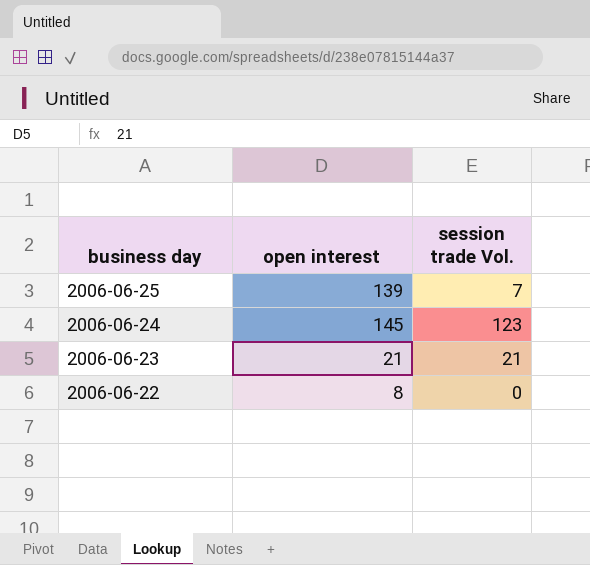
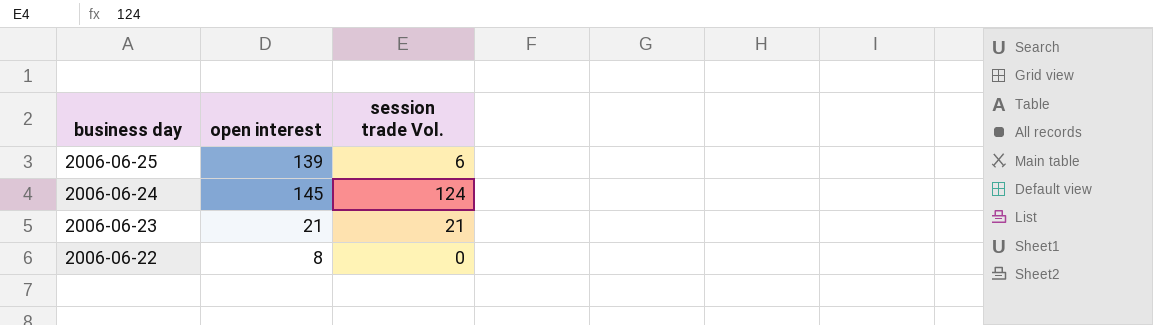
2006-06-25 | session trade Vol.: 7 -> 6
2006-06-24 | session trade Vol.: 123 -> 124

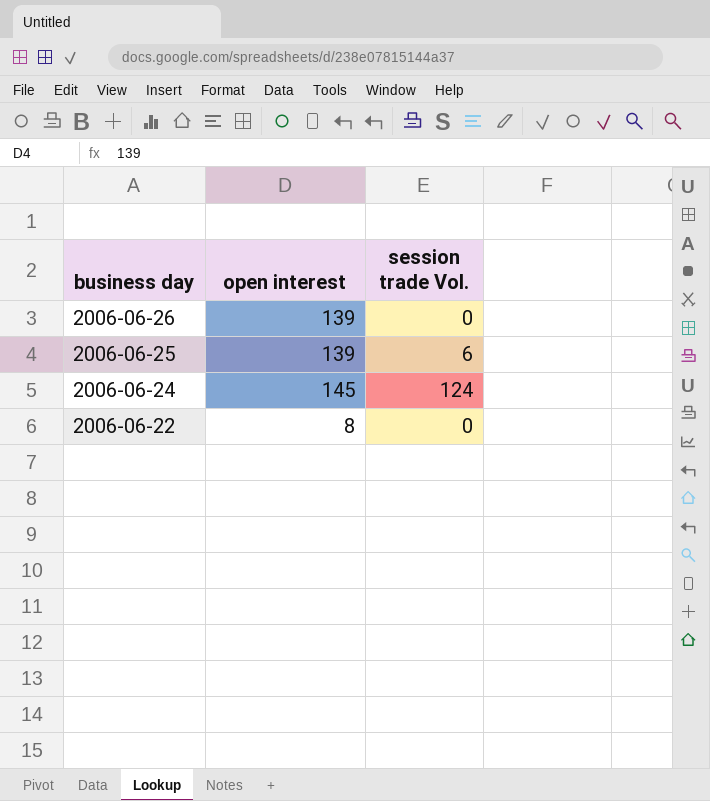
row 2006-06-23: 21 | 21 -> none
row 2006-06-26: none -> 139 | 0

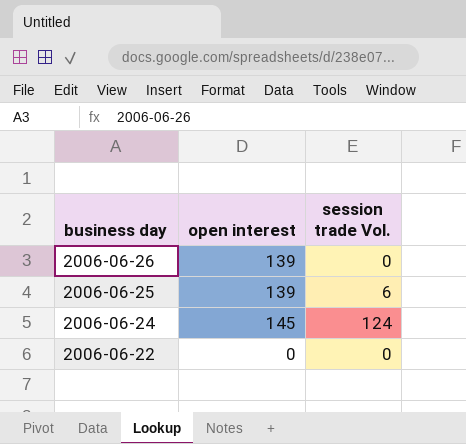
2006-06-22 | open interest: 8 -> 0

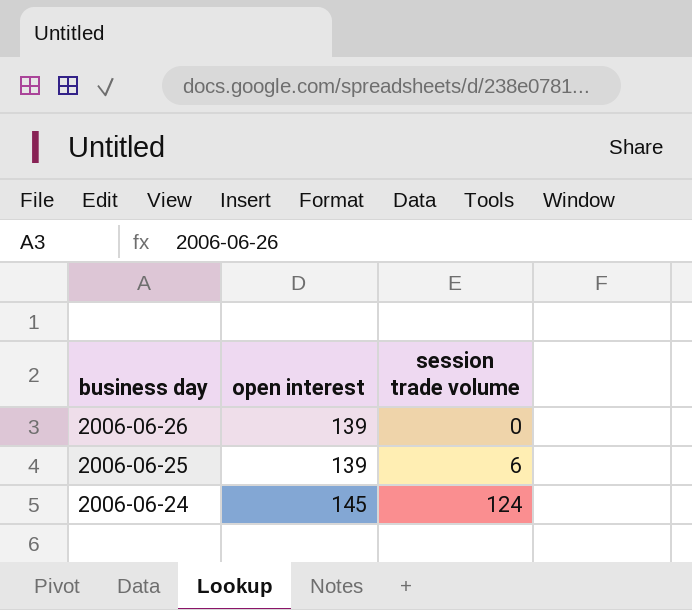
column name: session trade Vol. -> session trade volume
row 2006-06-22: 0 | 0 -> none

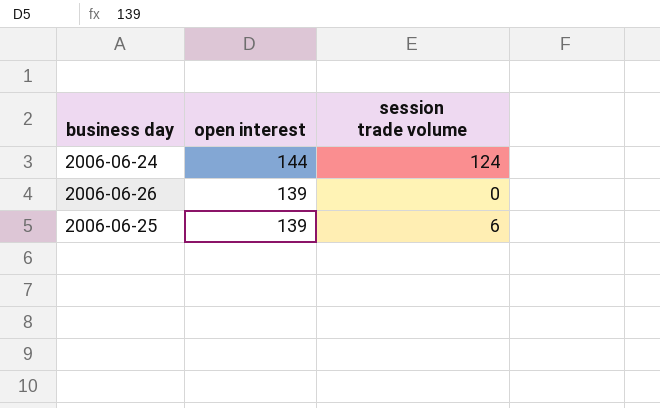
row order: business day descending -> open interest descending
2006-06-24 | open interest: 145 -> 144

